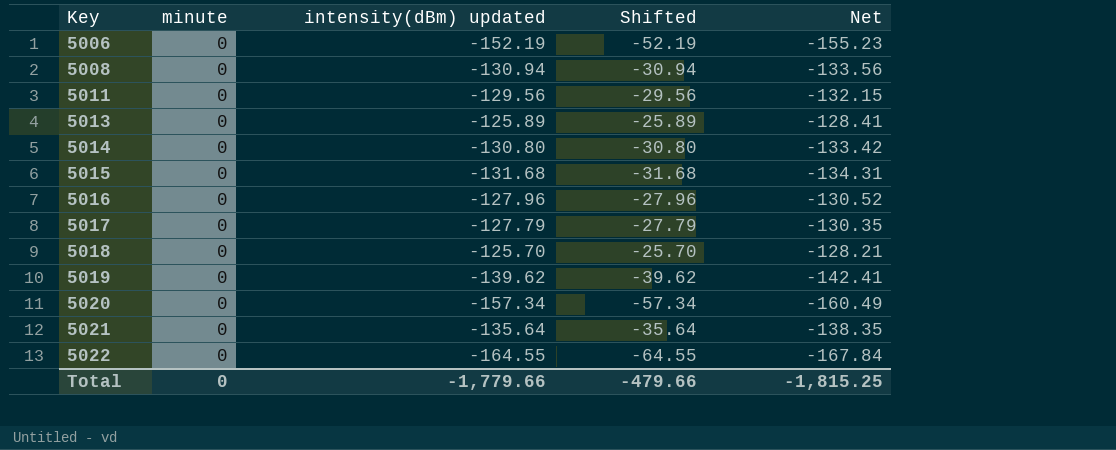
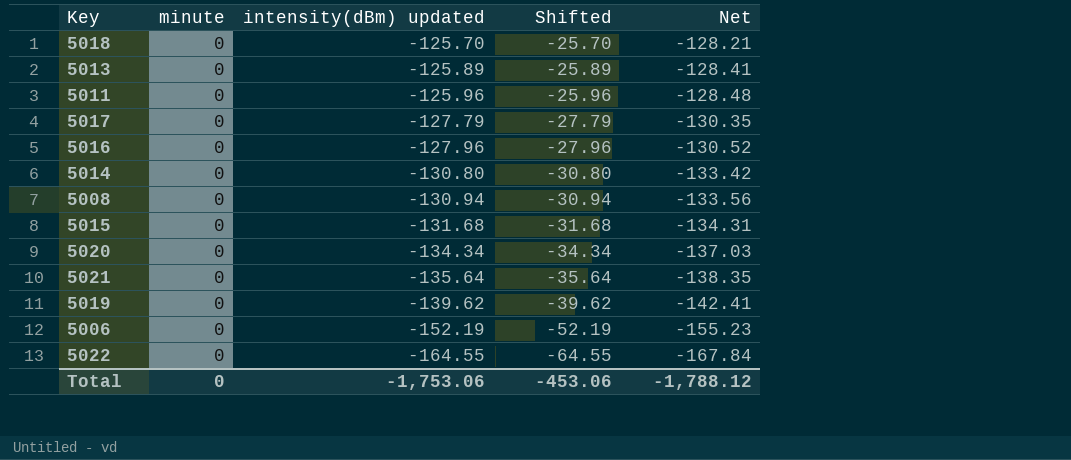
row order: Key ascending -> intensity(dBm) updated descending
5011 | intensity(dBm) updated: -129.56 -> -125.96
5011 | Shifted: -29.56 -> -25.96
5011 | Net: -132.15 -> -128.48
5020 | intensity(dBm) updated: -157.34 -> -134.34
5020 | Shifted: -57.34 -> -34.34
5020 | Net: -160.49 -> -137.03
Total | intensity(dBm) updated: -1,779.66 -> -1,753.06
Total | Shifted: -479.66 -> -453.06
Total | Net: -1,815.25 -> -1,788.12

